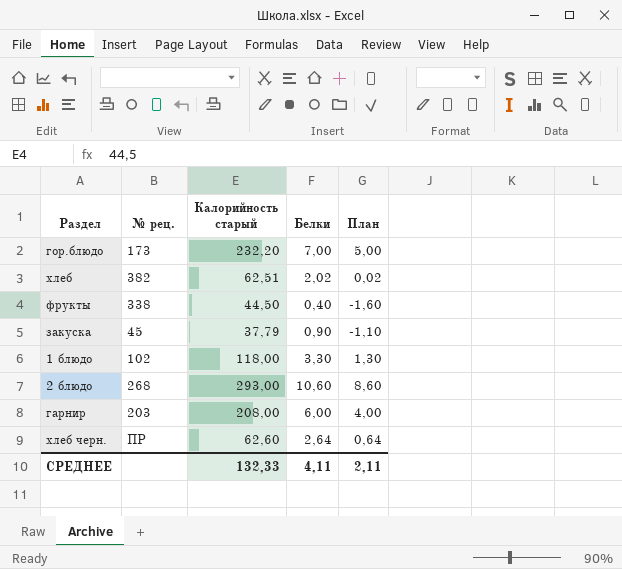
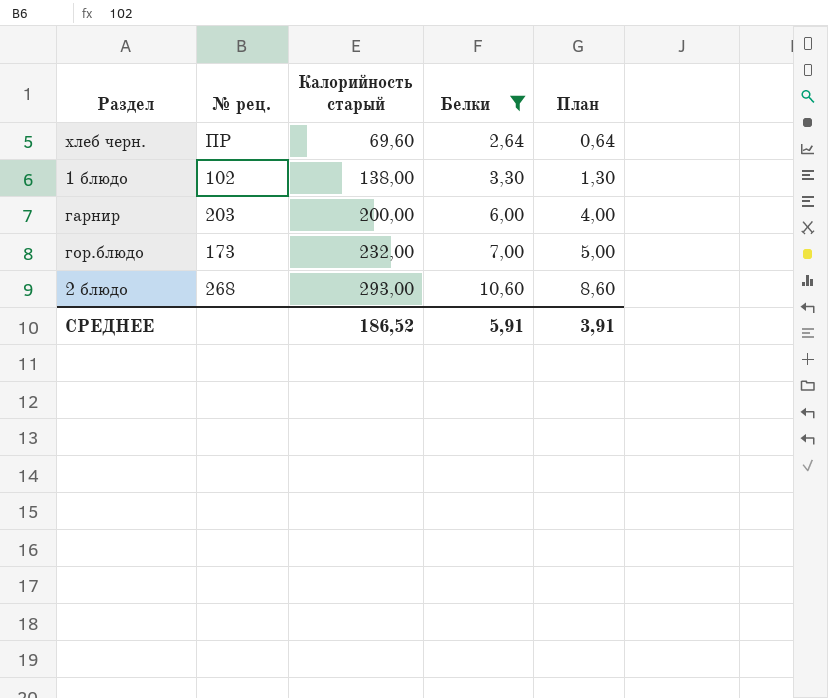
filter: none -> Белки >= 2,64
row order: none -> Калорийность старый ascending
хлеб черн. | Калорийность старый: 62,60 -> 69,60
1 блюдо | Калорийность старый: 118,00 -> 138,00
гарнир | Калорийность старый: 208,00 -> 200,00
гор.блюдо | Калорийность старый: 232,20 -> 232,00
СРЕДНЕЕ | Калорийность старый: 132,33 -> 186,52
СРЕДНЕЕ | Белки: 4,11 -> 5,91
СРЕДНЕЕ | План: 2,11 -> 3,91

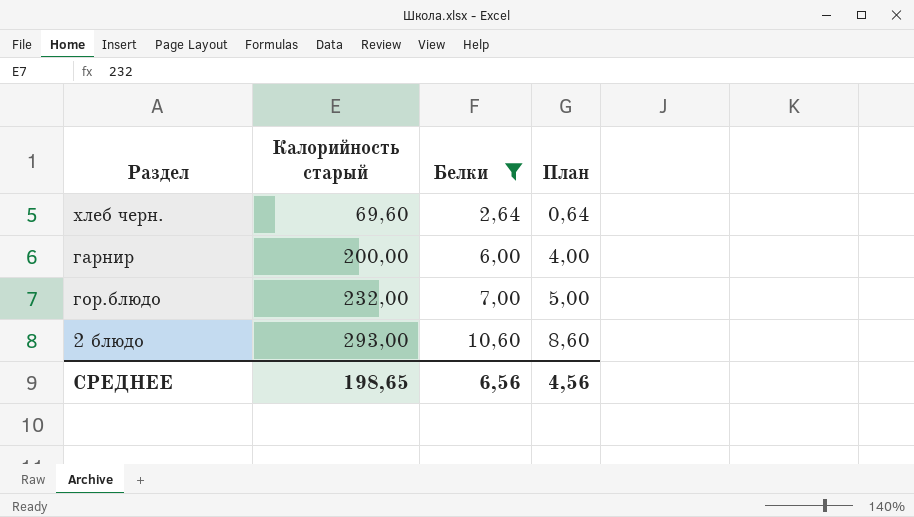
column № рец. | position: 2 -> none
row 1 блюдо: 102 | 138,00 | 3,30 | 1,30 -> none
СРЕДНЕЕ | Калорийность старый: 186,52 -> 198,65
СРЕДНЕЕ | Белки: 5,91 -> 6,56
СРЕДНЕЕ | План: 3,91 -> 4,56

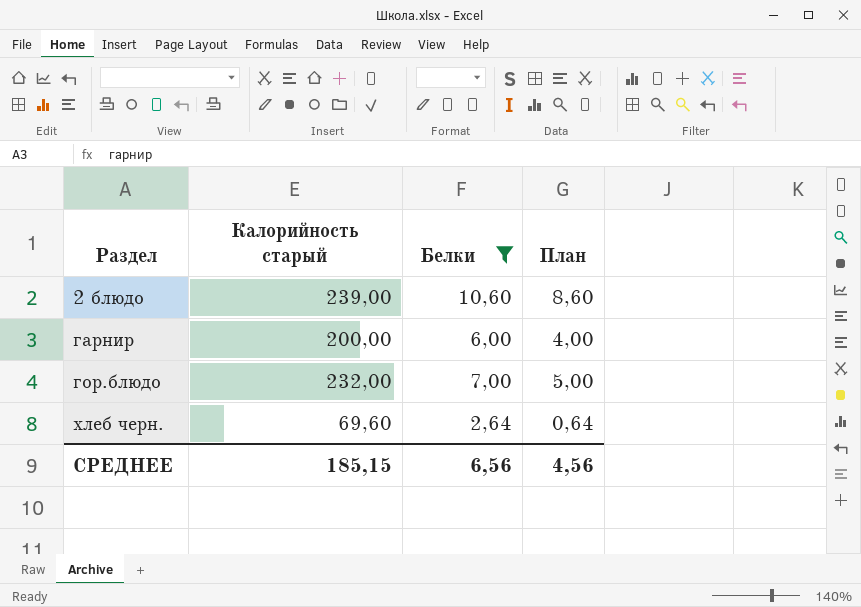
row order: Калорийность старый ascending -> Раздел ascending
2 блюдо | Калорийность старый: 293,00 -> 239,00
СРЕДНЕЕ | Калорийность старый: 198,65 -> 185,15

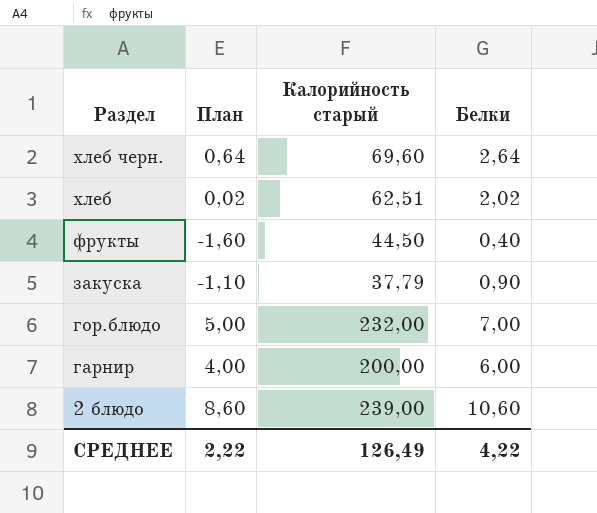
filter: Белки >= 2,64 -> none
row order: Раздел ascending -> Раздел descending
column План | position: 4 -> 2
СРЕДНЕЕ | План: 4,56 -> 2,22
СРЕДНЕЕ | Калорийность старый: 185,15 -> 126,49
СРЕДНЕЕ | Белки: 6,56 -> 4,22

